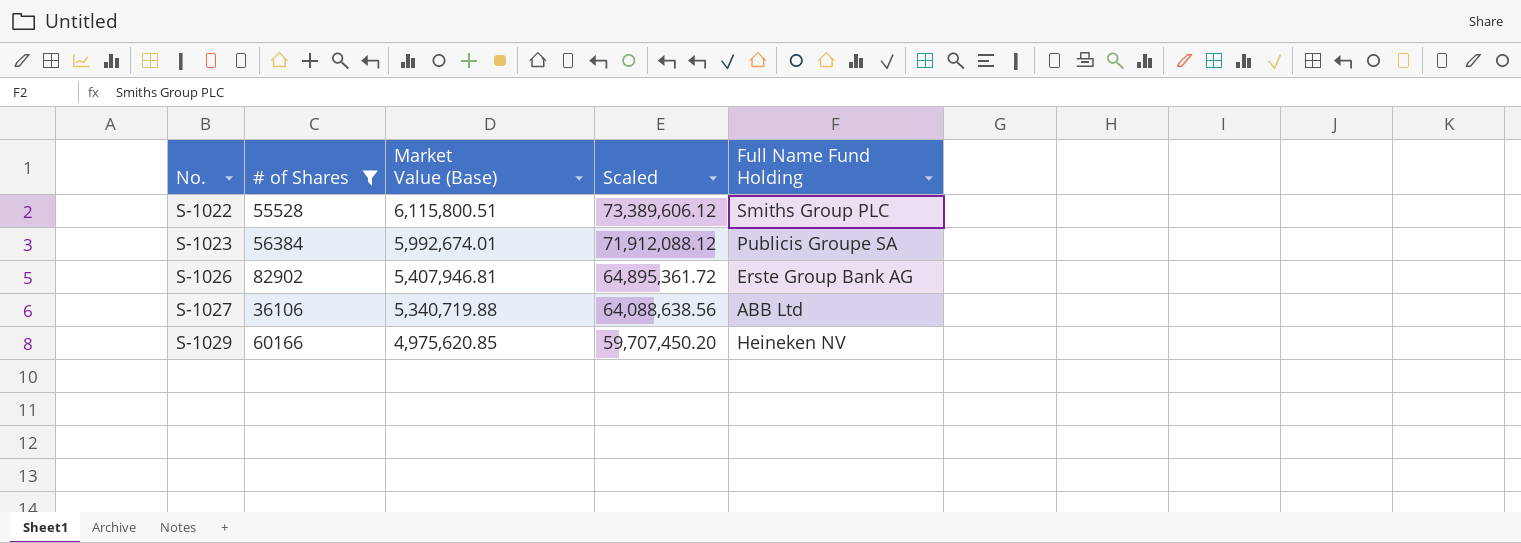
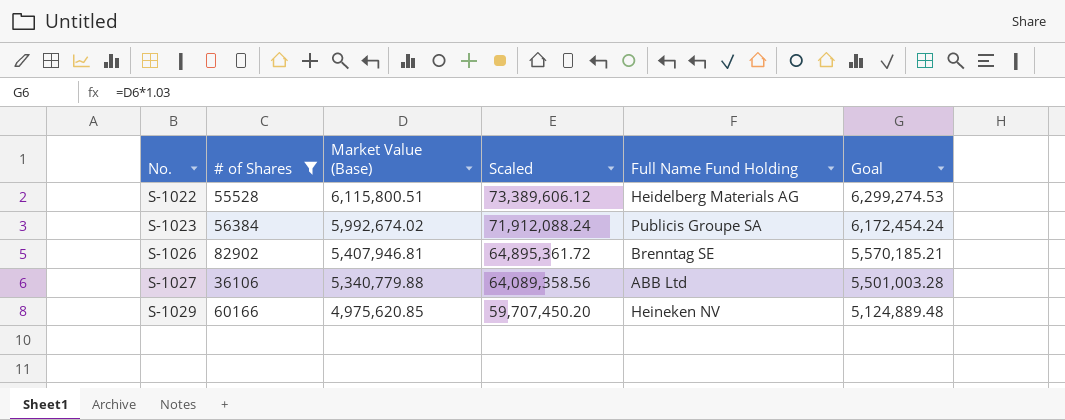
column Goal | formula: none -> [Market Value (Base)] * 1.03
S-1022 | Full Name Fund Holding: Smiths Group PLC -> Heidelberg Materials AG
S-1023 | Market Value (Base): 5,992,674.01 -> 5,992,674.02
S-1023 | Scaled: 71,912,088.12 -> 71,912,088.24
S-1026 | Full Name Fund Holding: Erste Group Bank AG -> Brenntag SE
S-1027 | Market Value (Base): 5,340,719.88 -> 5,340,779.88
S-1027 | Scaled: 64,088,638.56 -> 64,089,358.56

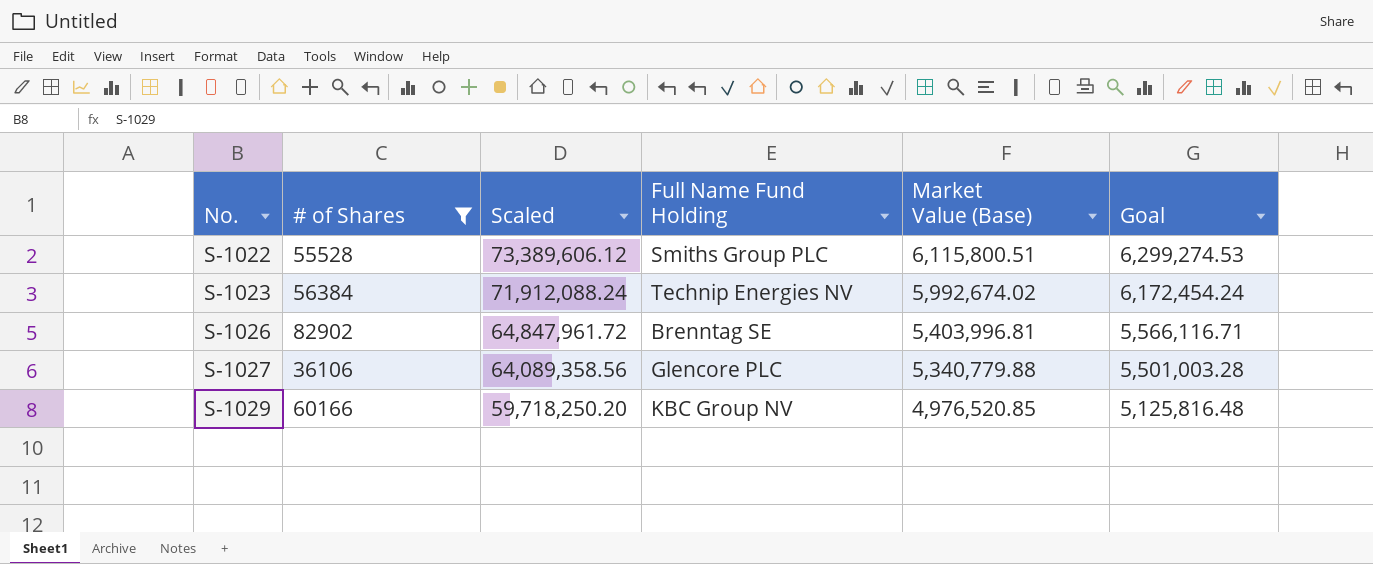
column Market Value (Base) | position: 3 -> 5
S-1022 | Full Name Fund Holding: Heidelberg Materials AG -> Smiths Group PLC
S-1023 | Full Name Fund Holding: Publicis Groupe SA -> Technip Energies NV
S-1026 | Scaled: 64,895,361.72 -> 64,847,961.72
S-1026 | Market Value (Base): 5,407,946.81 -> 5,403,996.81
S-1026 | Goal: 5,570,185.21 -> 5,566,116.71
S-1027 | Full Name Fund Holding: ABB Ltd -> Glencore PLC
S-1029 | Scaled: 59,707,450.20 -> 59,718,250.20
S-1029 | Full Name Fund Holding: Heineken NV -> KBC Group NV
S-1029 | Market Value (Base): 4,975,620.85 -> 4,976,520.85
S-1029 | Goal: 5,124,889.48 -> 5,125,816.48

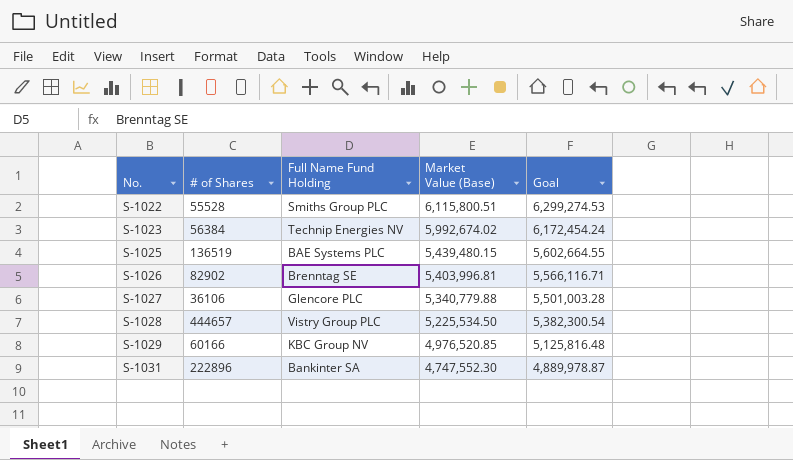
filter: # of Shares <= 82902 -> none
column Scaled | formula: [Market Value (Base)] * 12 -> none

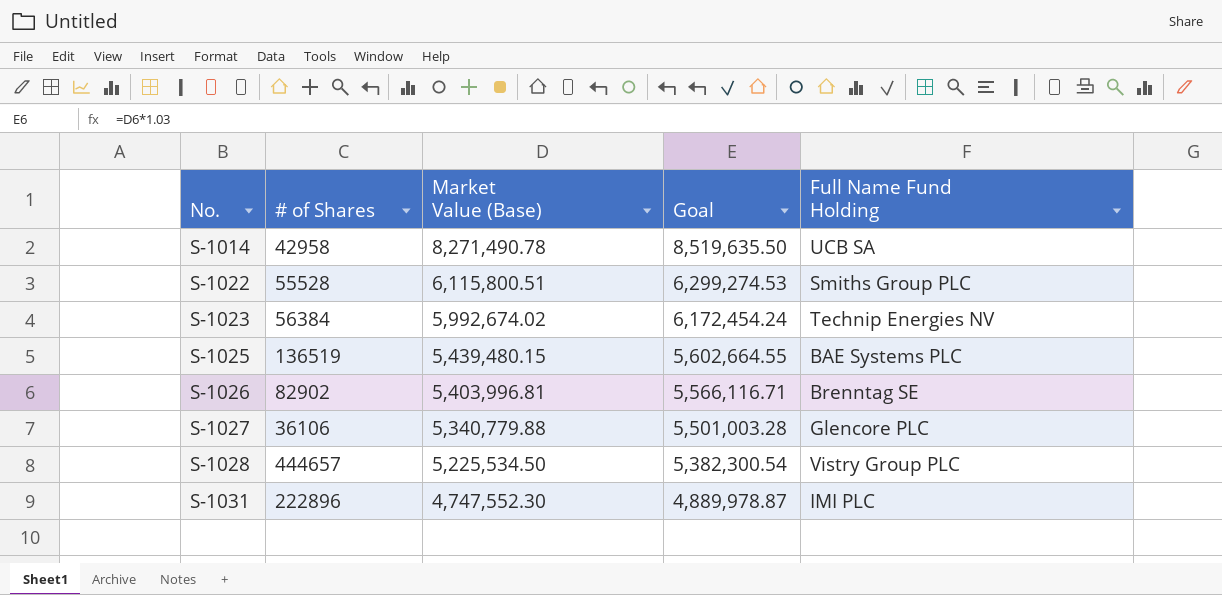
column Full Name Fund Holding | position: 3 -> 5
row S-1029: 60166 | KBC Group NV | 4,976,520.85 | 5,125,816.48 -> none
row S-1014: none -> 42958 | 8,271,490.78 | 8,519,635.50 | UCB SA
S-1031 | Full Name Fund Holding: Bankinter SA -> IMI PLC

